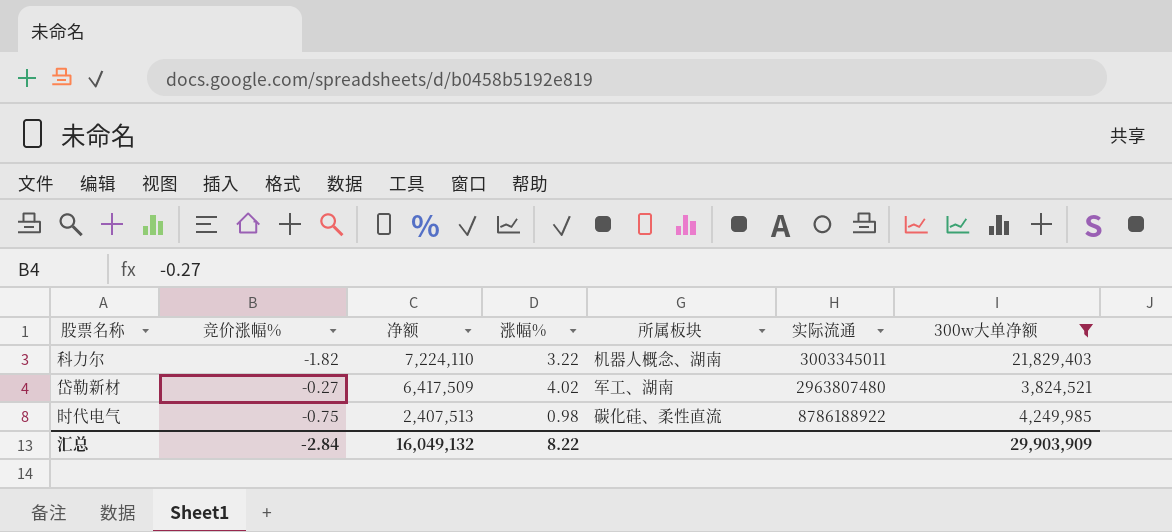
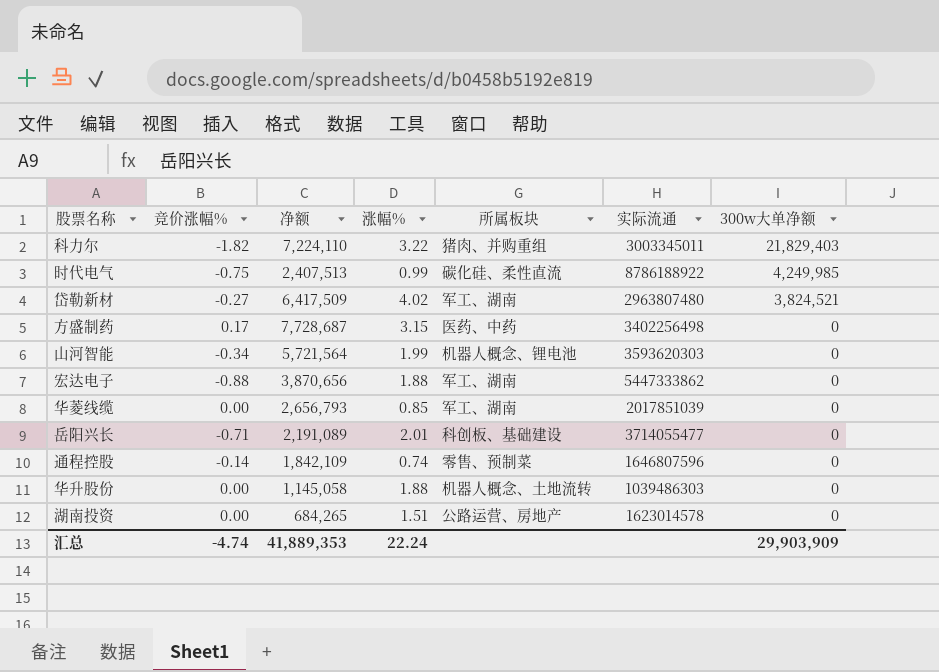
filter: 300w大单净额 != 0 -> none
row order: 净额 descending -> 300w大单净额 descending
科力尔 | 所属板块: 机器人概念、湖南 -> 猪肉、并购重组
时代电气 | 涨幅%: 0.98 -> 0.99
汇总 | 竞价涨幅%: -2.84 -> -4.74
汇总 | 净额: 16,049,132 -> 41,889,353
汇总 | 涨幅%: 8.22 -> 22.24

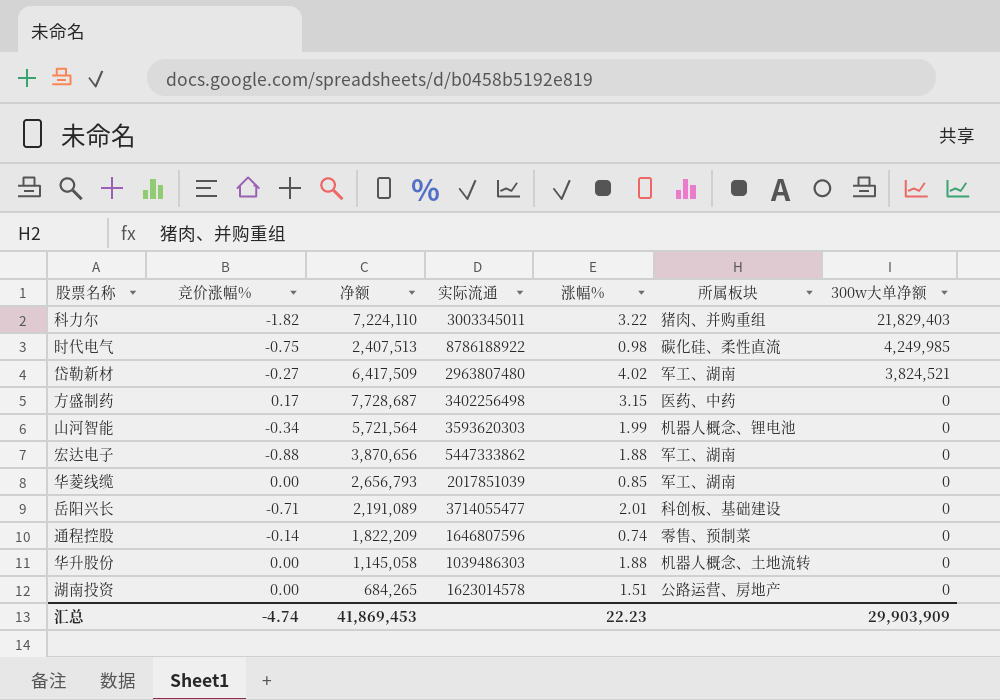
column 实际流通 | position: 6 -> 4
时代电气 | 涨幅%: 0.99 -> 0.98
通程控股 | 净额: 1,842,109 -> 1,822,209
汇总 | 净额: 41,889,353 -> 41,869,453
汇总 | 涨幅%: 22.24 -> 22.23

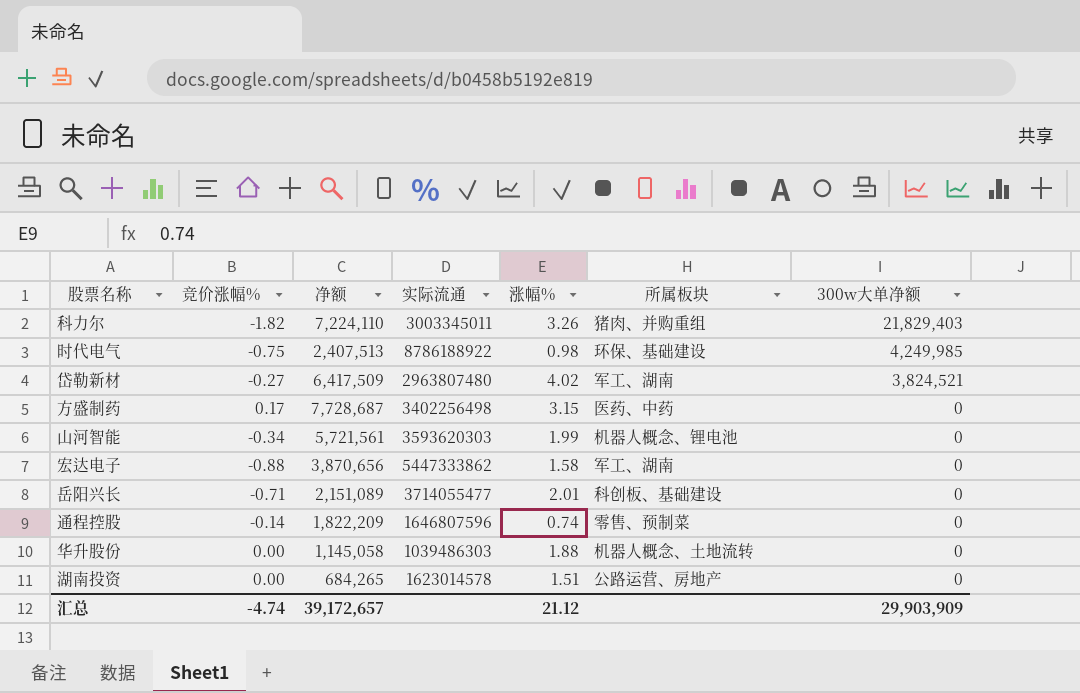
row 华菱线缆: 0.00 | 2,656,793 | 2017851039 | 0.85 | 军工、湖南 | 0 -> none
科力尔 | 涨幅%: 3.22 -> 3.26
时代电气 | 所属板块: 碳化硅、柔性直流 -> 环保、基础建设
山河智能 | 净额: 5,721,564 -> 5,721,561
宏达电子 | 涨幅%: 1.88 -> 1.58
岳阳兴长 | 净额: 2,191,089 -> 2,151,089
汇总 | 净额: 41,869,453 -> 39,172,657
汇总 | 涨幅%: 22.23 -> 21.12

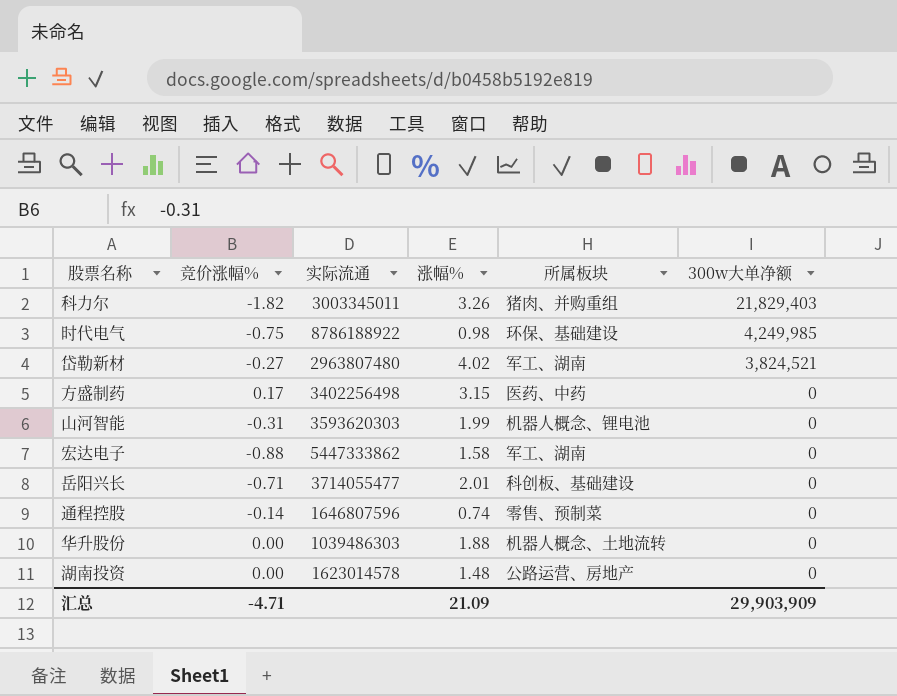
column 净额 | position: 3 -> none
山河智能 | 竞价涨幅%: -0.34 -> -0.31
湖南投资 | 涨幅%: 1.51 -> 1.48
汇总 | 竞价涨幅%: -4.74 -> -4.71
汇总 | 涨幅%: 21.12 -> 21.09

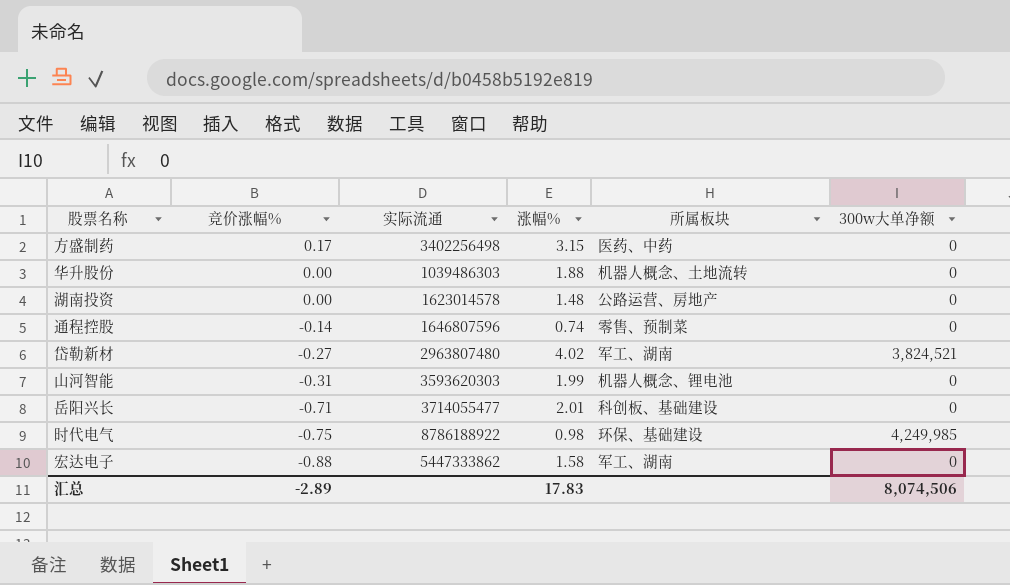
row order: 300w大单净额 descending -> 竞价涨幅% descending
row 科力尔: -1.82 | 3003345011 | 3.26 | 猪肉、并购重组 | 21,829,403 -> none
汇总 | 竞价涨幅%: -4.71 -> -2.89
汇总 | 涨幅%: 21.09 -> 17.83
汇总 | 300w大单净额: 29,903,909 -> 8,074,506

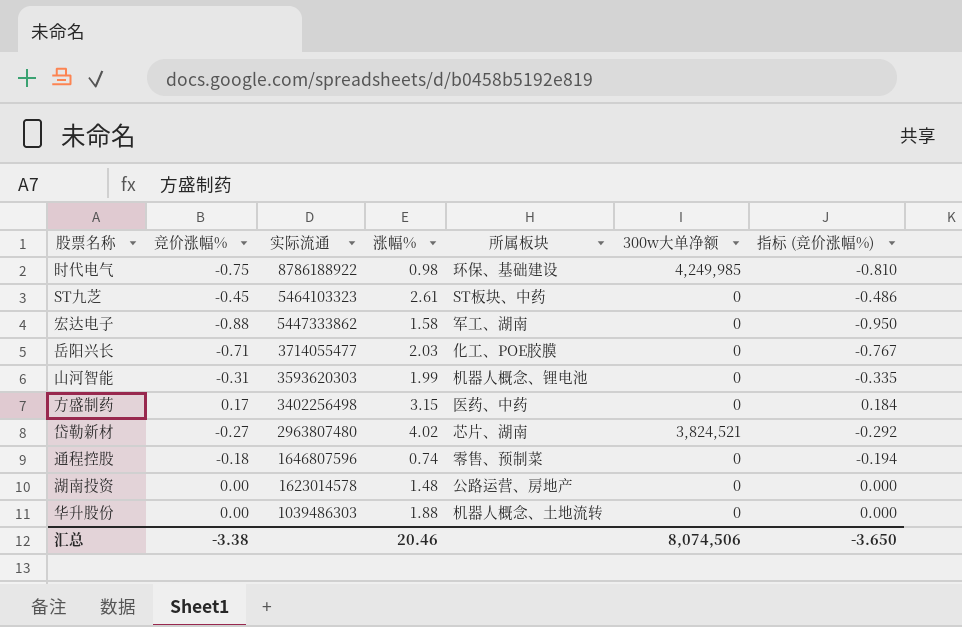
row order: 竞价涨幅% descending -> 实际流通 descending
column 指标 (竞价涨幅%) | formula: none -> [竞价涨幅%] * 1.08
row ST九芝: none -> -0.45 | 5464103323 | 2.61 | ST板块、中药 | 0 | -0.486
岳阳兴长 | 涨幅%: 2.01 -> 2.03
岳阳兴长 | 所属板块: 科创板、基础建设 -> 化工、POE胶膜
岱勒新材 | 所属板块: 军工、湖南 -> 芯片、湖南
通程控股 | 竞价涨幅%: -0.14 -> -0.18
汇总 | 竞价涨幅%: -2.89 -> -3.38
汇总 | 涨幅%: 17.83 -> 20.46

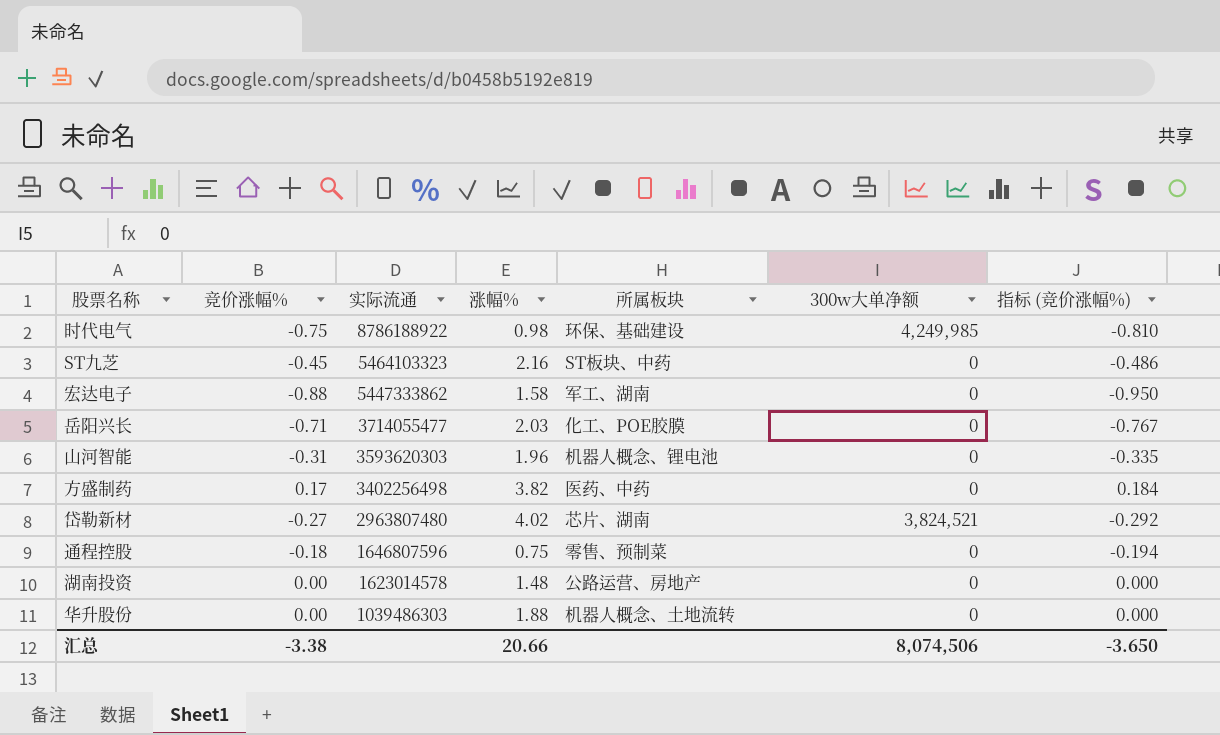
ST九芝 | 涨幅%: 2.61 -> 2.16
山河智能 | 涨幅%: 1.99 -> 1.96
方盛制药 | 涨幅%: 3.15 -> 3.82
通程控股 | 涨幅%: 0.74 -> 0.75
汇总 | 涨幅%: 20.46 -> 20.66

